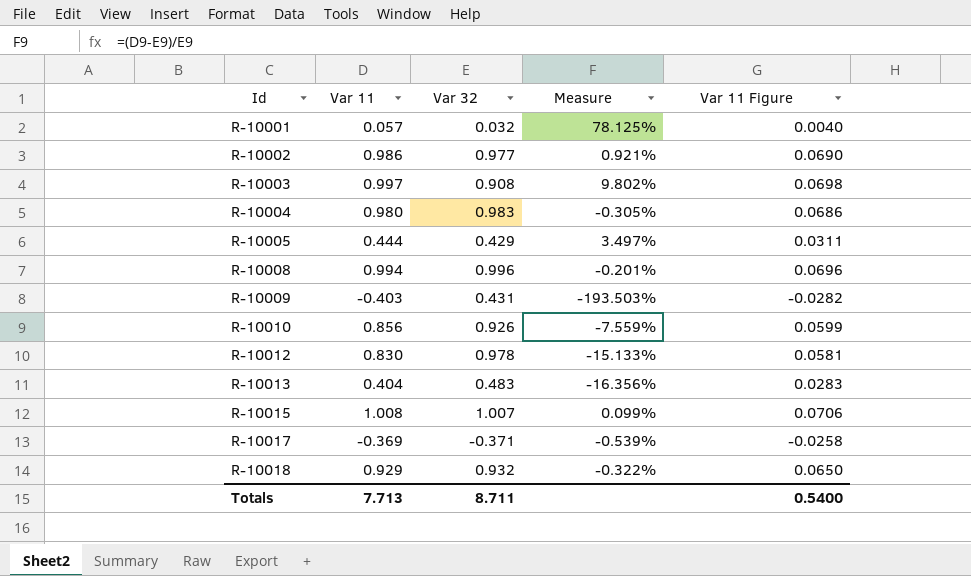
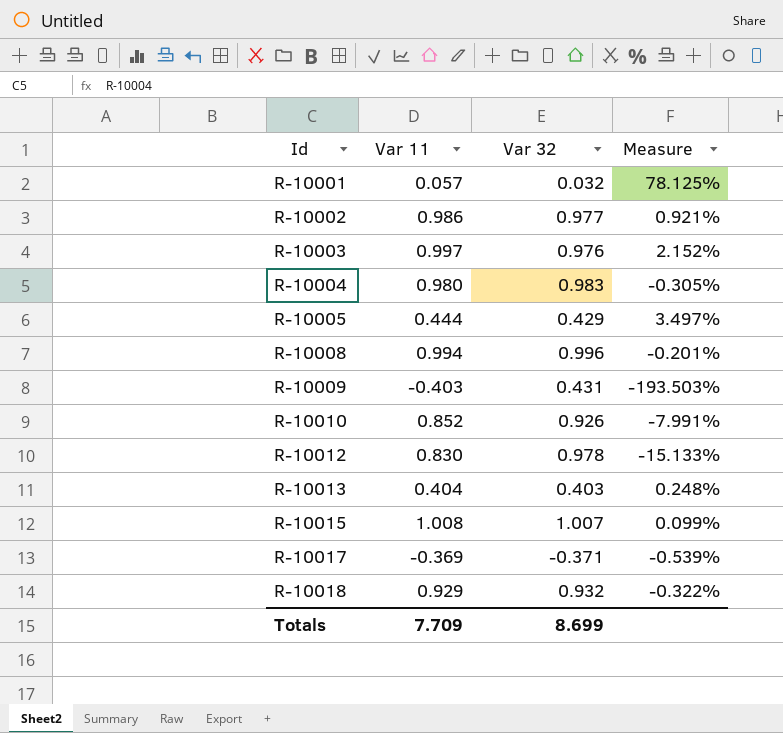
column Var 11 Figure | formula: [Var 11] * 0.07 -> none
R-10003 | Var 32: 0.908 -> 0.976
R-10003 | Measure: 9.802% -> 2.152%
R-10010 | Var 11: 0.856 -> 0.852
R-10010 | Measure: -7.559% -> -7.991%
R-10013 | Var 32: 0.483 -> 0.403
R-10013 | Measure: -16.356% -> 0.248%
Totals | Var 11: 7.713 -> 7.709
Totals | Var 32: 8.711 -> 8.699

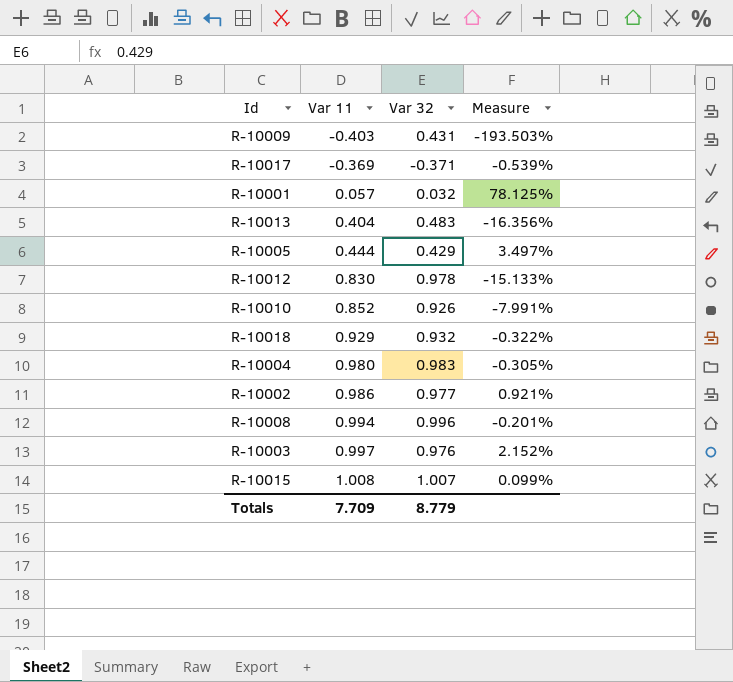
row order: Id ascending -> Var 11 ascending
R-10013 | Var 32: 0.403 -> 0.483
R-10013 | Measure: 0.248% -> -16.356%
Totals | Var 32: 8.699 -> 8.779

